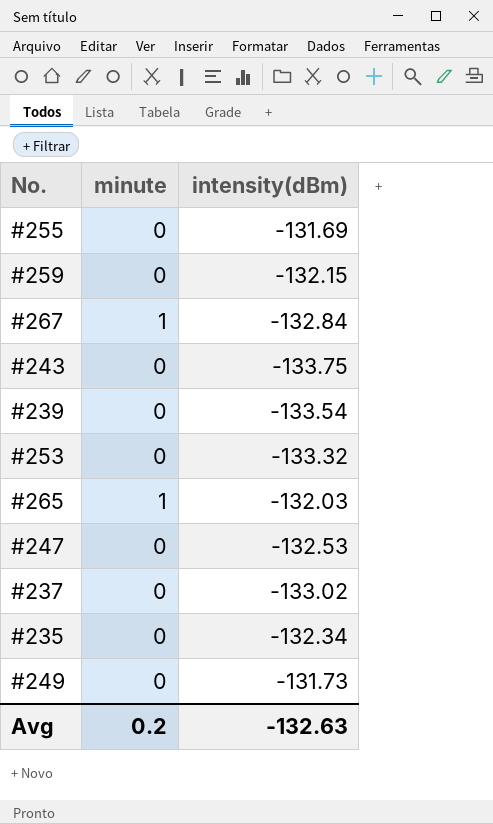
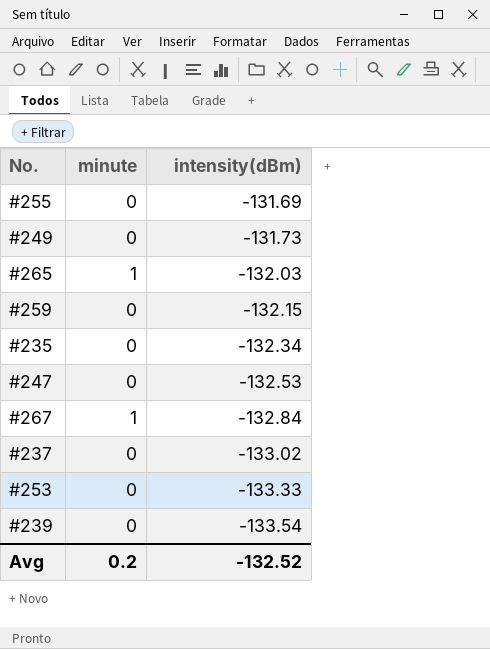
row order: none -> intensity(dBm) descending
row #243: 0 | -133.75 -> none
#253 | intensity(dBm): -133.32 -> -133.33
Avg | intensity(dBm): -132.63 -> -132.52

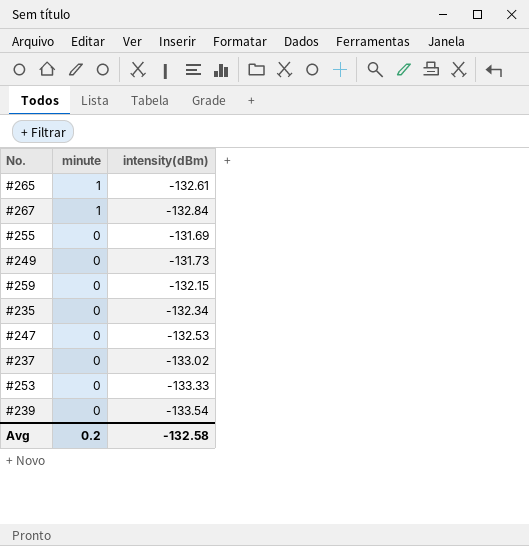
row order: intensity(dBm) descending -> minute descending
#265 | intensity(dBm): -132.03 -> -132.61
Avg | intensity(dBm): -132.52 -> -132.58

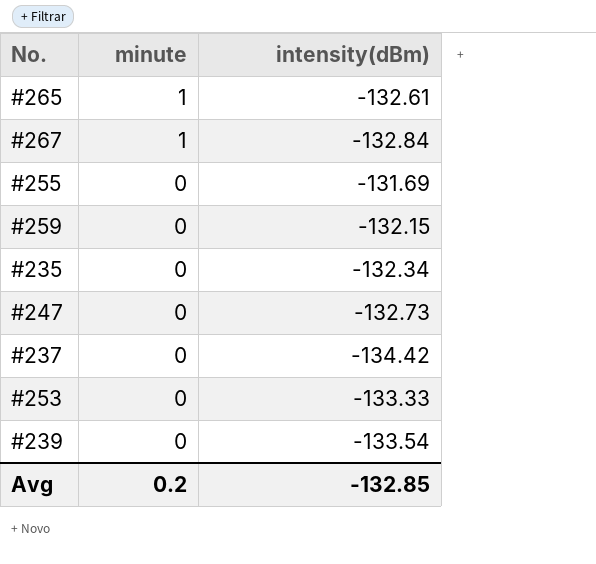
row #249: 0 | -131.73 -> none
#247 | intensity(dBm): -132.53 -> -132.73
#237 | intensity(dBm): -133.02 -> -134.42
Avg | intensity(dBm): -132.58 -> -132.85

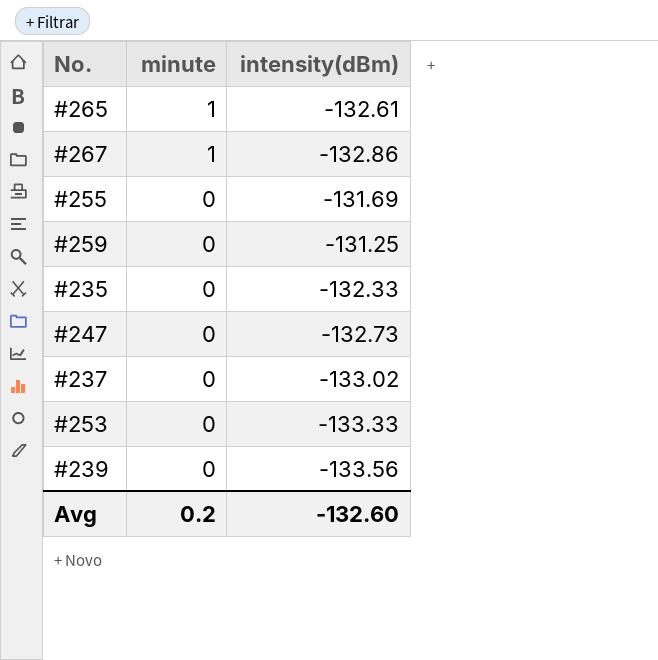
#267 | intensity(dBm): -132.84 -> -132.86
#259 | intensity(dBm): -132.15 -> -131.25
#235 | intensity(dBm): -132.34 -> -132.33
#237 | intensity(dBm): -134.42 -> -133.02
#239 | intensity(dBm): -133.54 -> -133.56
Avg | intensity(dBm): -132.85 -> -132.60

